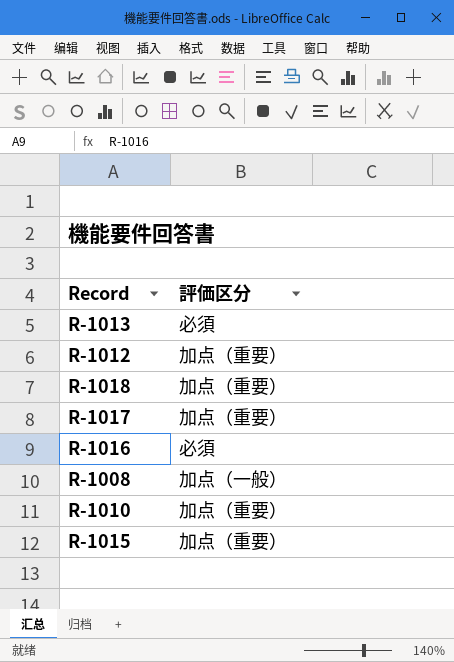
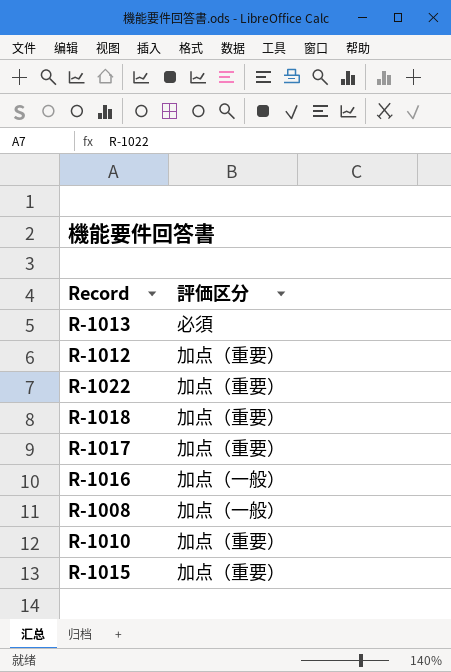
row R-1022: none -> 加点（重要）
R-1016 | 評価区分: 必須 -> 加点（一般）

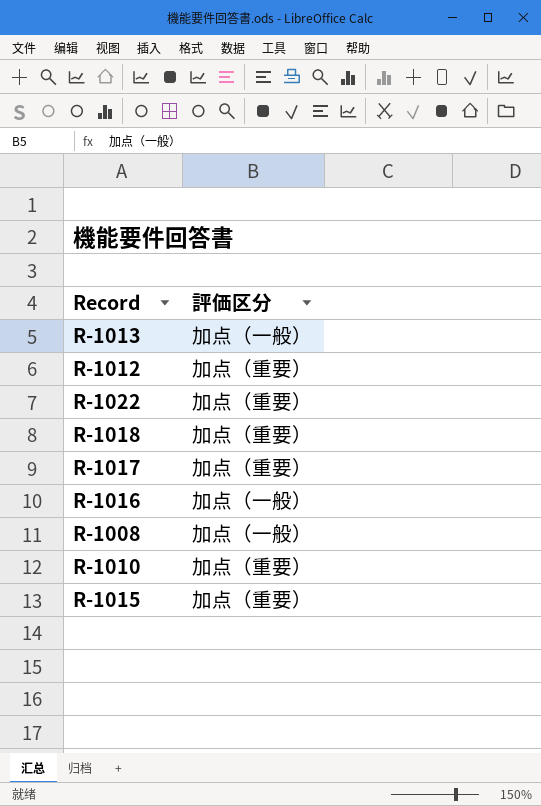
R-1013 | 評価区分: 必須 -> 加点（一般）

